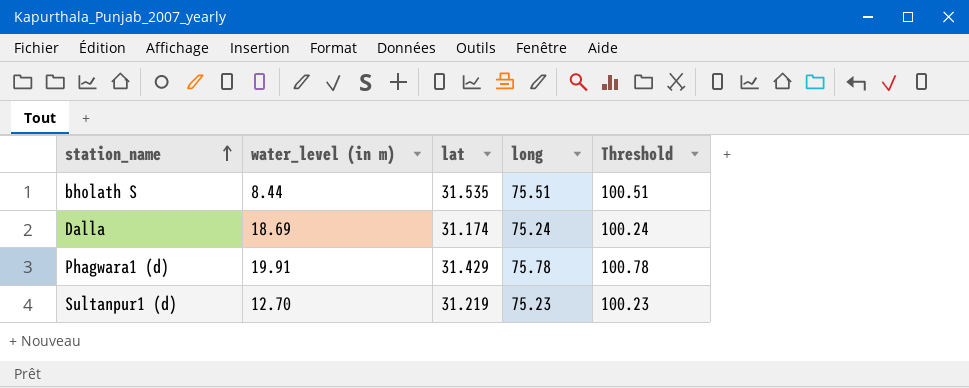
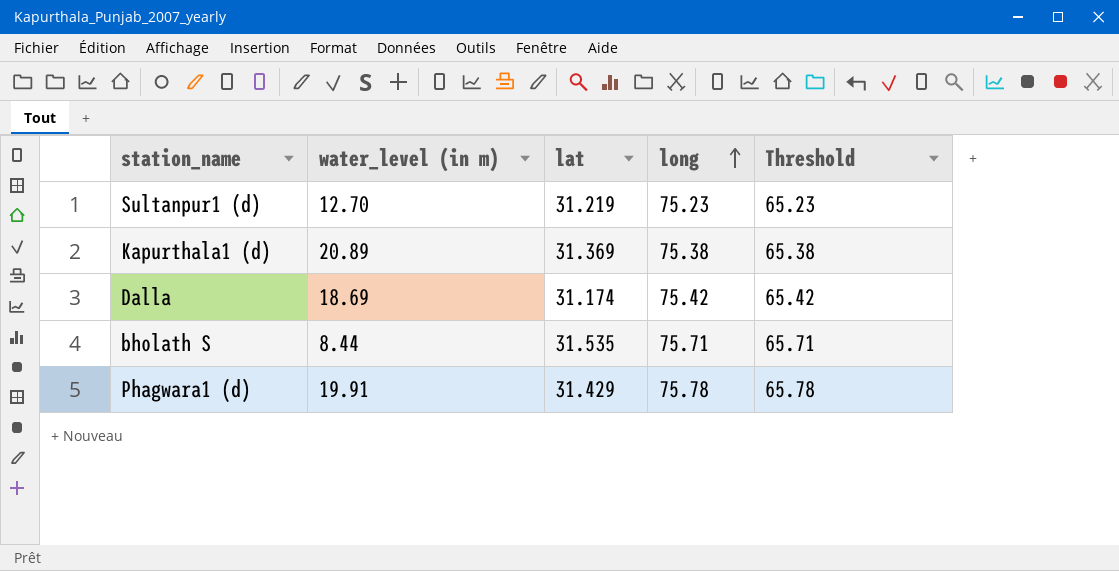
row order: station_name ascending -> long ascending
column Threshold | formula: [long] + 25 -> [long] - 10
row Kapurthala1 (d): none -> 20.89 | 31.369 | 75.38 | 65.38
Dalla | long: 75.24 -> 75.42
bholath S | long: 75.51 -> 75.71

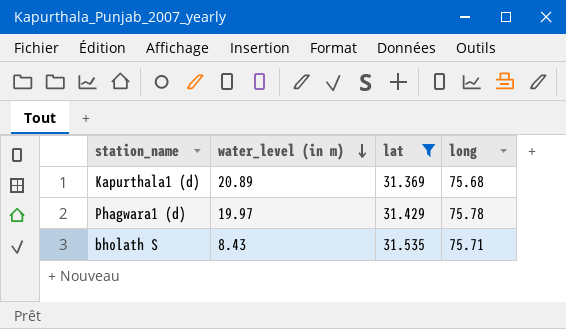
filter: none -> lat >= 31.369
row order: long ascending -> water_level (in m) descending
column Threshold | formula: [long] - 10 -> none
Kapurthala1 (d) | long: 75.38 -> 75.68
Phagwara1 (d) | water_level (in m): 19.91 -> 19.97
bholath S | water_level (in m): 8.44 -> 8.43

